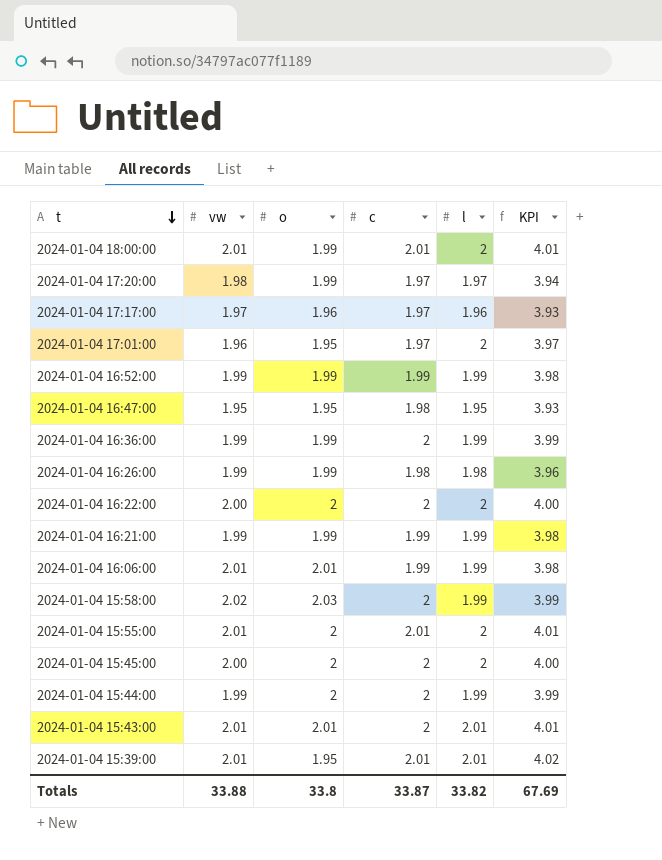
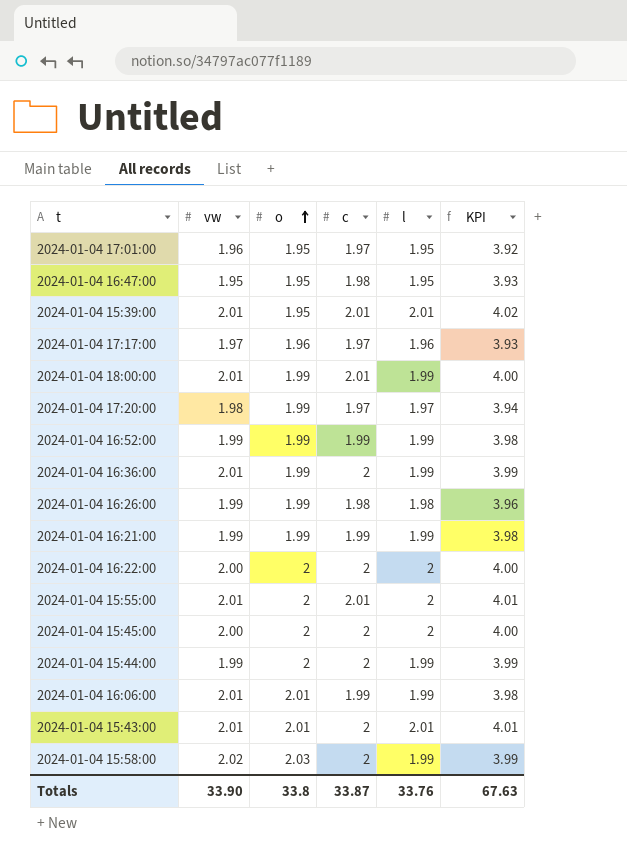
row order: t descending -> o ascending
2024-01-04 17:01:00 | l: 2 -> 1.95
2024-01-04 17:01:00 | KPI: 3.97 -> 3.92
2024-01-04 18:00:00 | l: 2 -> 1.99
2024-01-04 18:00:00 | KPI: 4.01 -> 4.00
2024-01-04 16:36:00 | vw: 1.99 -> 2.01
Totals | vw: 33.88 -> 33.90
Totals | l: 33.82 -> 33.76
Totals | KPI: 67.69 -> 67.63

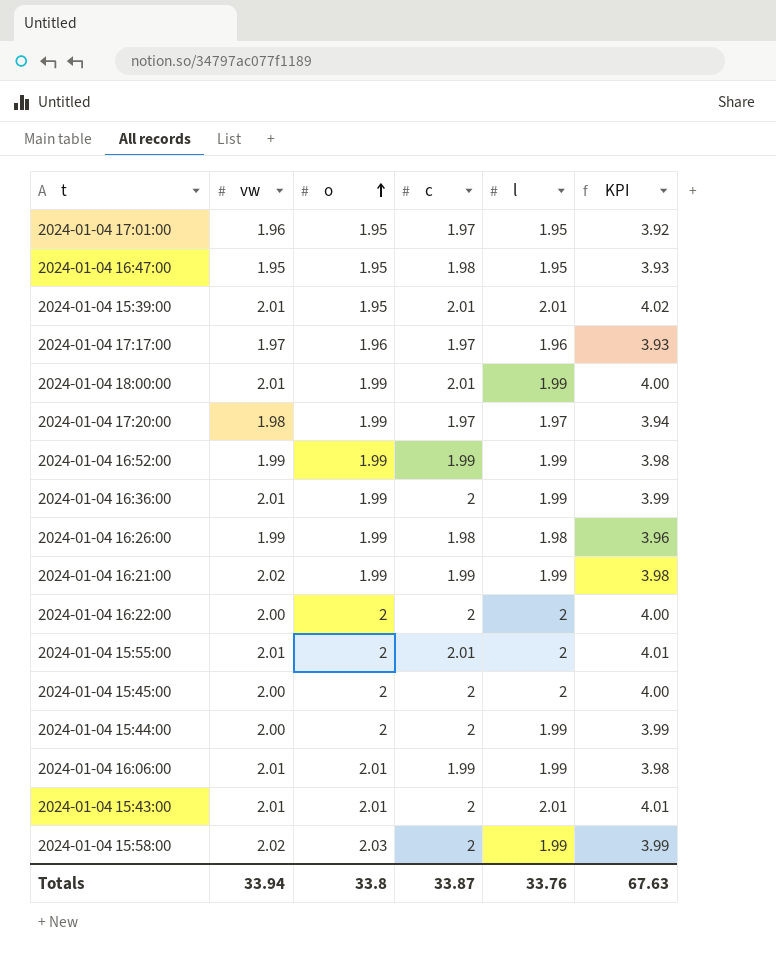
2024-01-04 16:21:00 | vw: 1.99 -> 2.02
2024-01-04 15:44:00 | vw: 1.99 -> 2.00
Totals | vw: 33.90 -> 33.94

